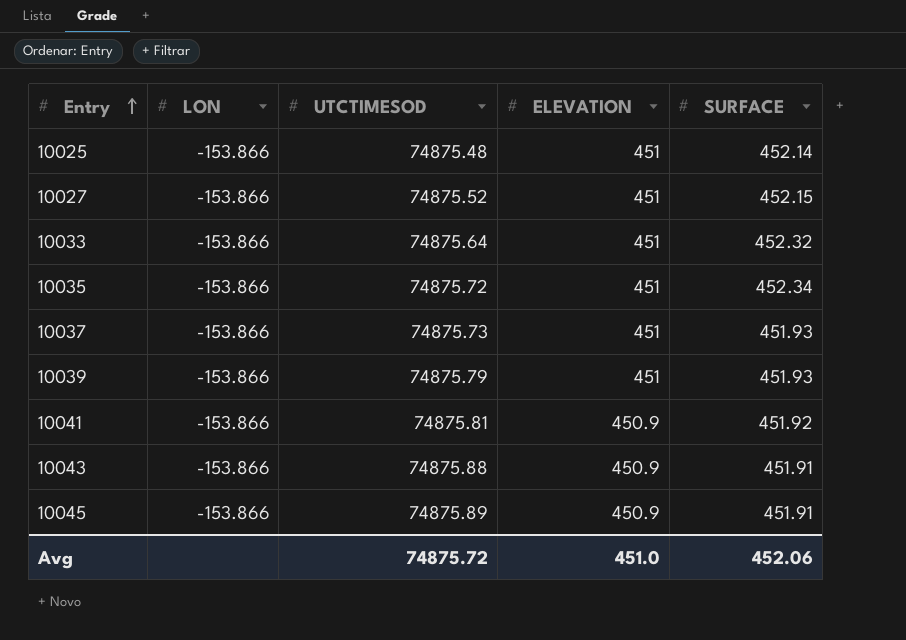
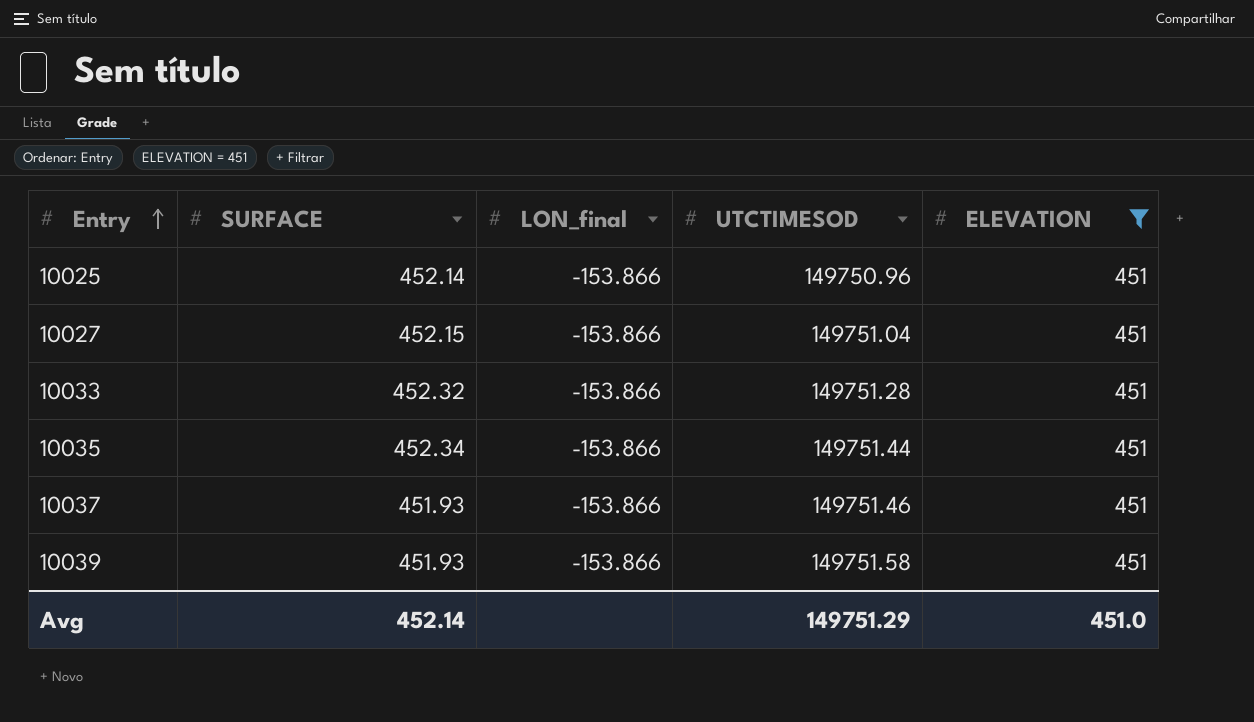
filter: none -> ELEVATION = 451
column SURFACE | position: 5 -> 2
column name: LON -> LON_final
10025 | UTCTIMESOD: 74875.48 -> 149750.96
10027 | UTCTIMESOD: 74875.52 -> 149751.04
10033 | UTCTIMESOD: 74875.64 -> 149751.28
10035 | UTCTIMESOD: 74875.72 -> 149751.44
10037 | UTCTIMESOD: 74875.73 -> 149751.46
10039 | UTCTIMESOD: 74875.79 -> 149751.58
Avg | SURFACE: 452.06 -> 452.14
Avg | UTCTIMESOD: 74875.72 -> 149751.29

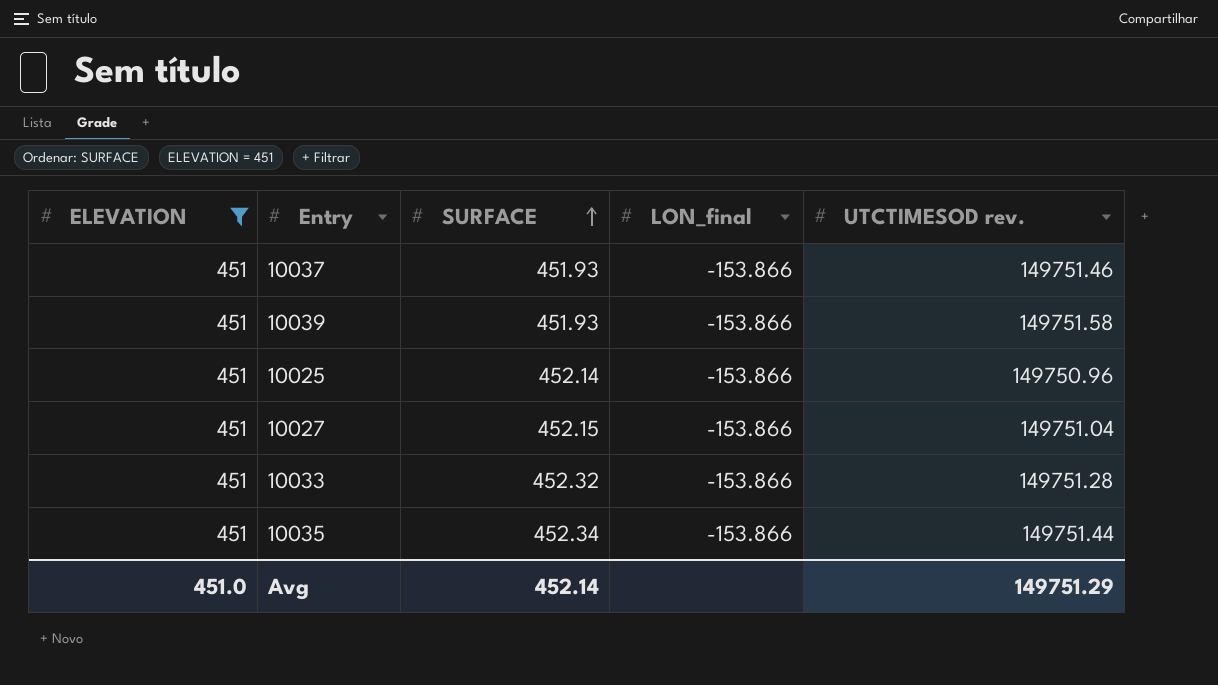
row order: Entry ascending -> SURFACE ascending
column ELEVATION | position: 5 -> 1
column name: UTCTIMESOD -> UTCTIMESOD rev.

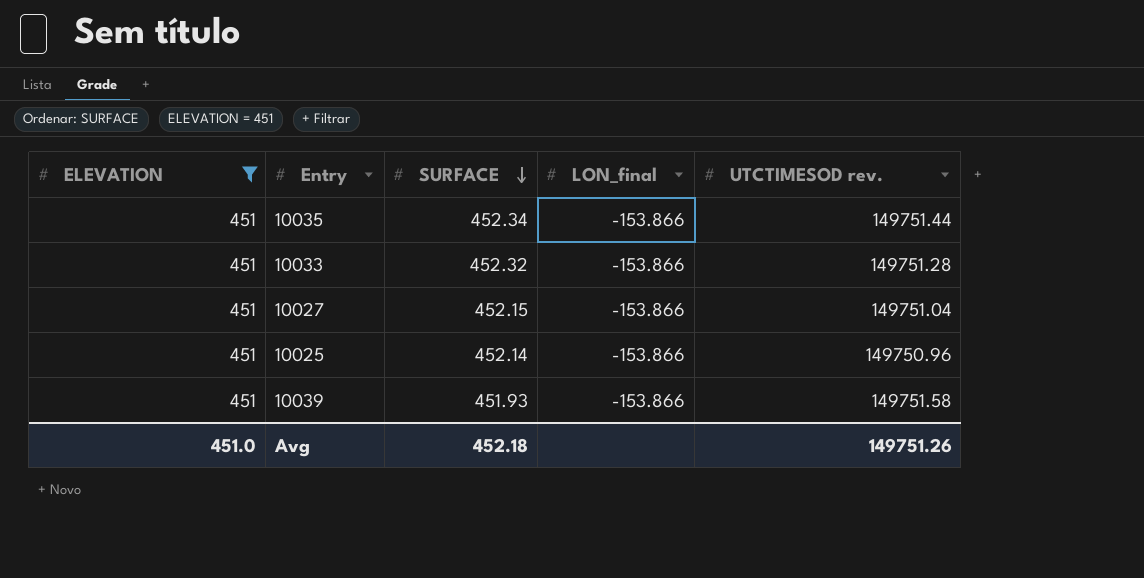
row order: SURFACE ascending -> SURFACE descending
row 10037: 451 | 451.93 | -153.866 | 149751.46 -> none
Avg | SURFACE: 452.14 -> 452.18
Avg | UTCTIMESOD rev.: 149751.29 -> 149751.26

